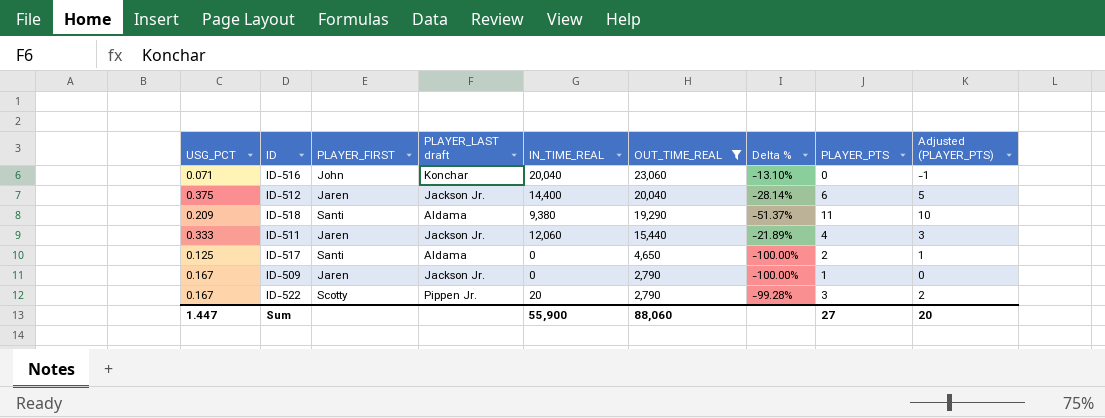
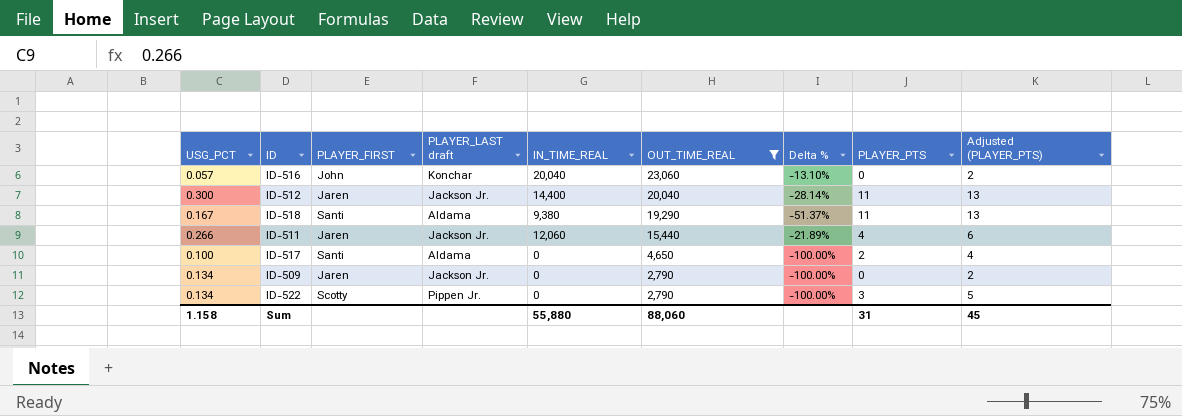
column Adjusted (PLAYER_PTS) | formula: [PLAYER_PTS] - 1 -> [PLAYER_PTS] + 2
ID-516 | USG_PCT: 0.071 -> 0.057
ID-512 | USG_PCT: 0.375 -> 0.300
ID-512 | PLAYER_PTS: 6 -> 11
ID-518 | USG_PCT: 0.209 -> 0.167
ID-511 | USG_PCT: 0.333 -> 0.266
ID-517 | USG_PCT: 0.125 -> 0.100
ID-509 | USG_PCT: 0.167 -> 0.134
ID-509 | PLAYER_PTS: 1 -> 0
ID-522 | USG_PCT: 0.167 -> 0.134
ID-522 | IN_TIME_REAL: 20 -> 0
ID-522 | Delta %: -99.28% -> -100.00%
Sum | USG_PCT: 1.447 -> 1.158
Sum | IN_TIME_REAL: 55,900 -> 55,880
Sum | PLAYER_PTS: 27 -> 31
Sum | Adjusted (PLAYER_PTS): 20 -> 45

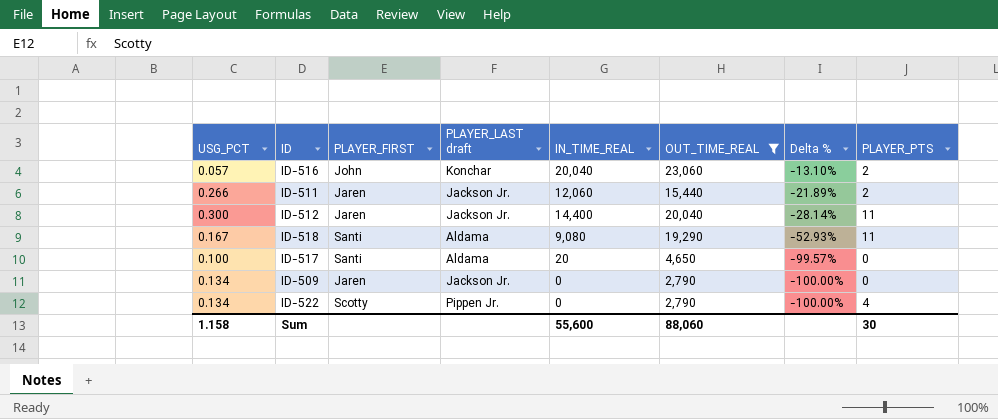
row order: OUT_TIME_REAL descending -> Delta % descending
column Adjusted (PLAYER_PTS) | formula: [PLAYER_PTS] + 2 -> none
ID-516 | PLAYER_PTS: 0 -> 2
ID-511 | PLAYER_PTS: 4 -> 2
ID-518 | IN_TIME_REAL: 9,380 -> 9,080
ID-518 | Delta %: -51.37% -> -52.93%
ID-517 | IN_TIME_REAL: 0 -> 20
ID-517 | Delta %: -100.00% -> -99.57%
ID-517 | PLAYER_PTS: 2 -> 0
ID-522 | PLAYER_PTS: 3 -> 4
Sum | IN_TIME_REAL: 55,880 -> 55,600
Sum | PLAYER_PTS: 31 -> 30

